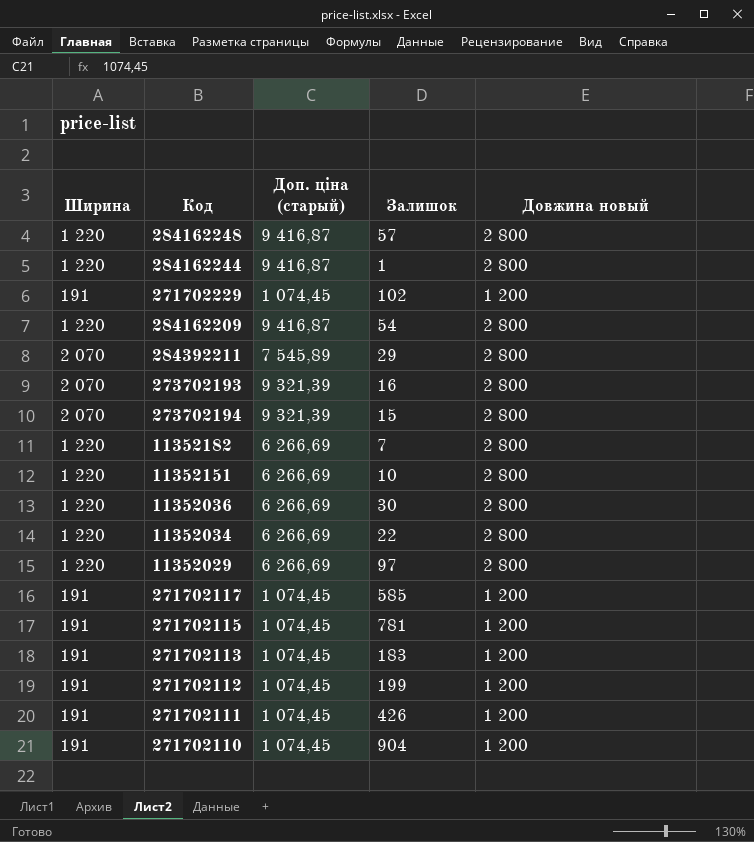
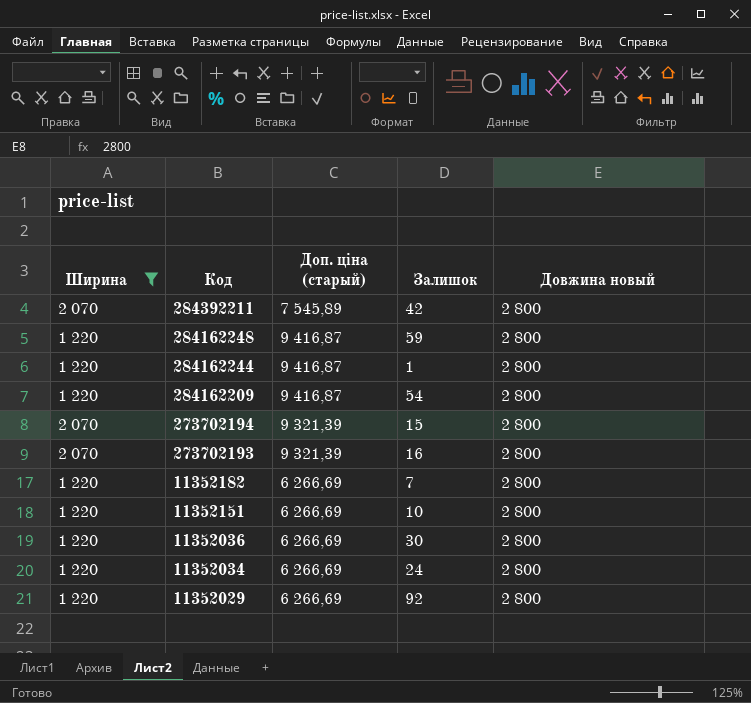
filter: none -> Ширина != 191
row order: none -> Код descending
284392211 | Залишок: 29 -> 42
284162248 | Залишок: 57 -> 59
11352034 | Залишок: 22 -> 24
11352029 | Залишок: 97 -> 92

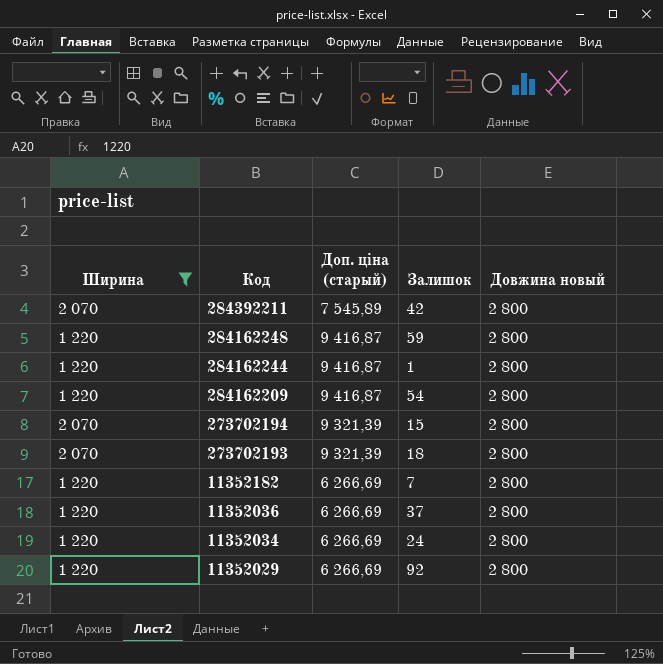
row 11352151: 1 220 | 6 266,69 | 10 | 2 800 -> none
273702193 | Залишок: 16 -> 18
11352036 | Залишок: 30 -> 37

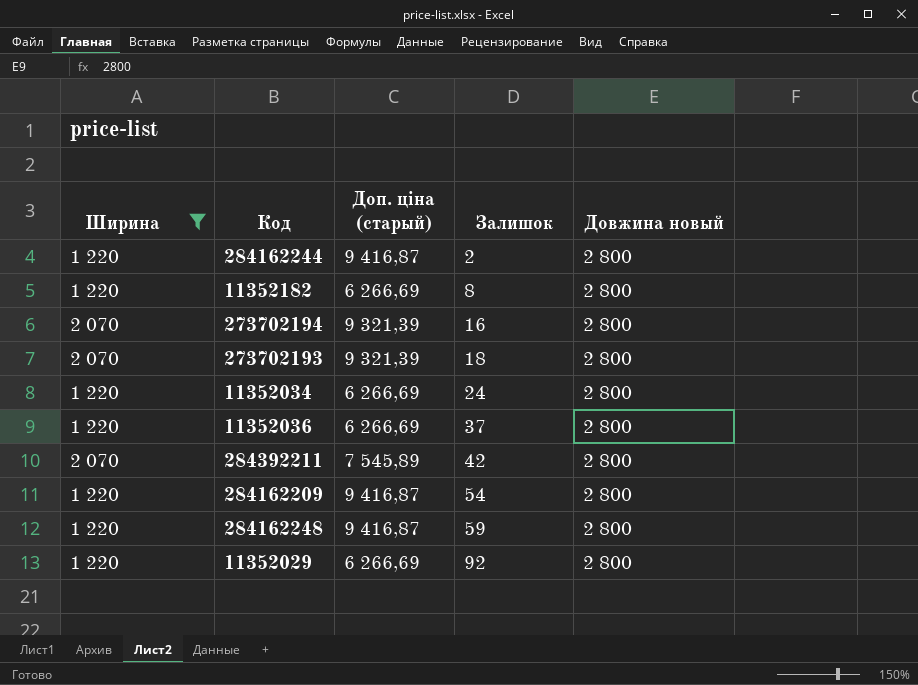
row order: Код descending -> Залишок ascending
284162244 | Залишок: 1 -> 2
11352182 | Залишок: 7 -> 8
273702194 | Залишок: 15 -> 16

